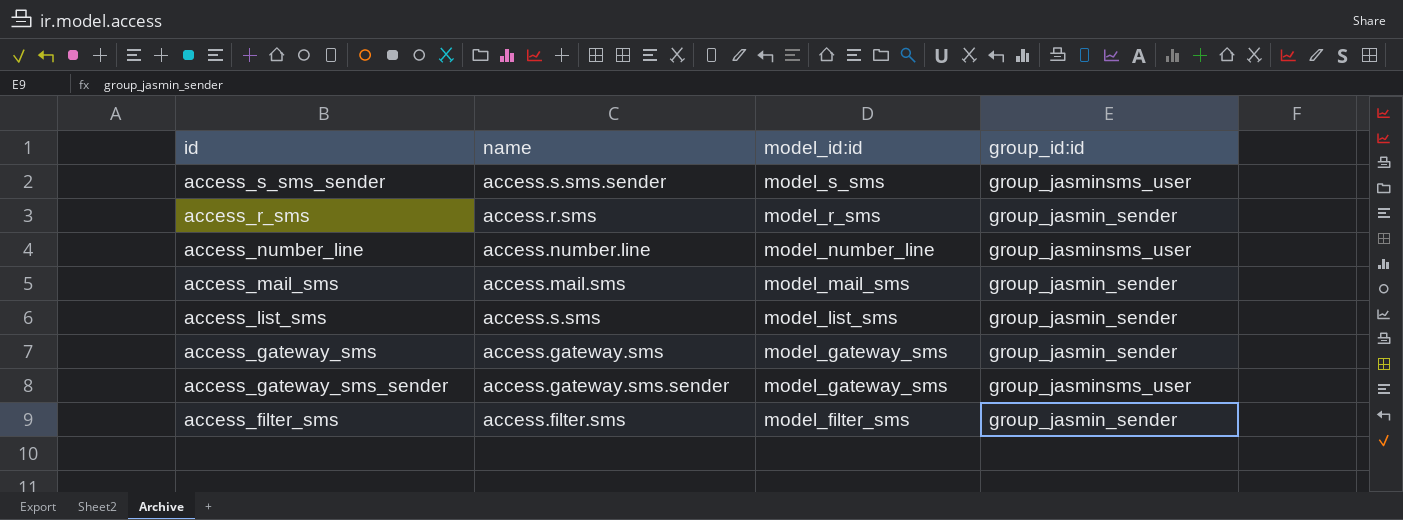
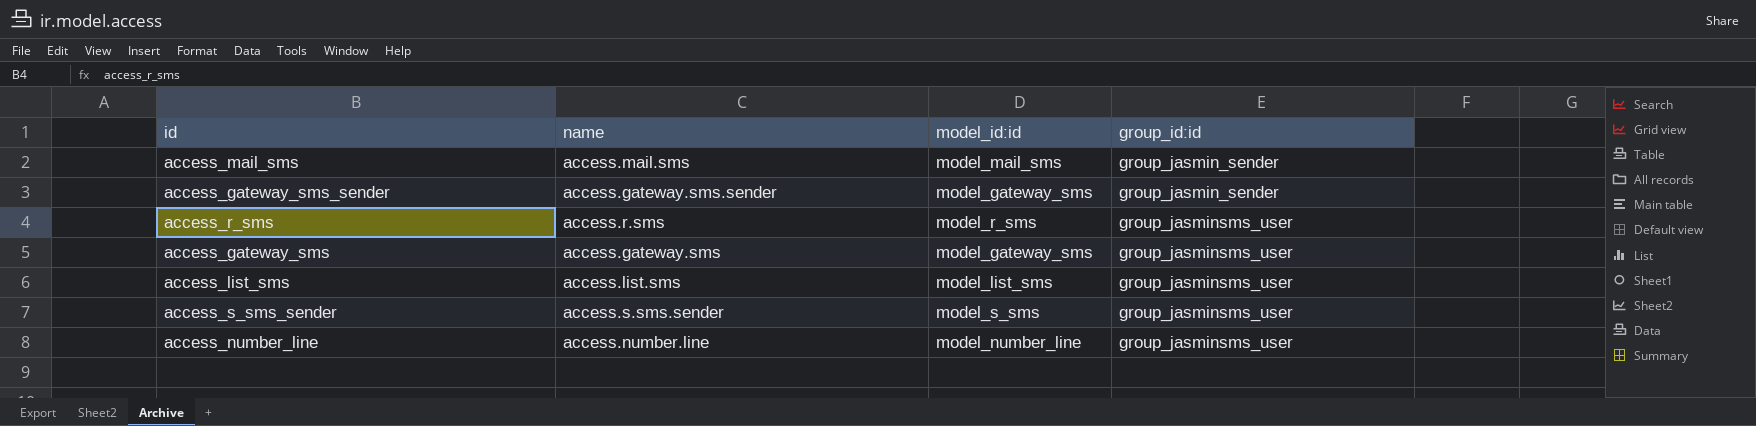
row order: model_id:id descending -> group_id:id ascending
row access_filter_sms: access.filter.sms | model_filter_sms | group_jasmin_sender -> none
access_gateway_sms_sender | group_id:id: group_jasminsms_user -> group_jasmin_sender
access_r_sms | group_id:id: group_jasmin_sender -> group_jasminsms_user
access_gateway_sms | group_id:id: group_jasmin_sender -> group_jasminsms_user
access_list_sms | name: access.s.sms -> access.list.sms
access_list_sms | group_id:id: group_jasmin_sender -> group_jasminsms_user

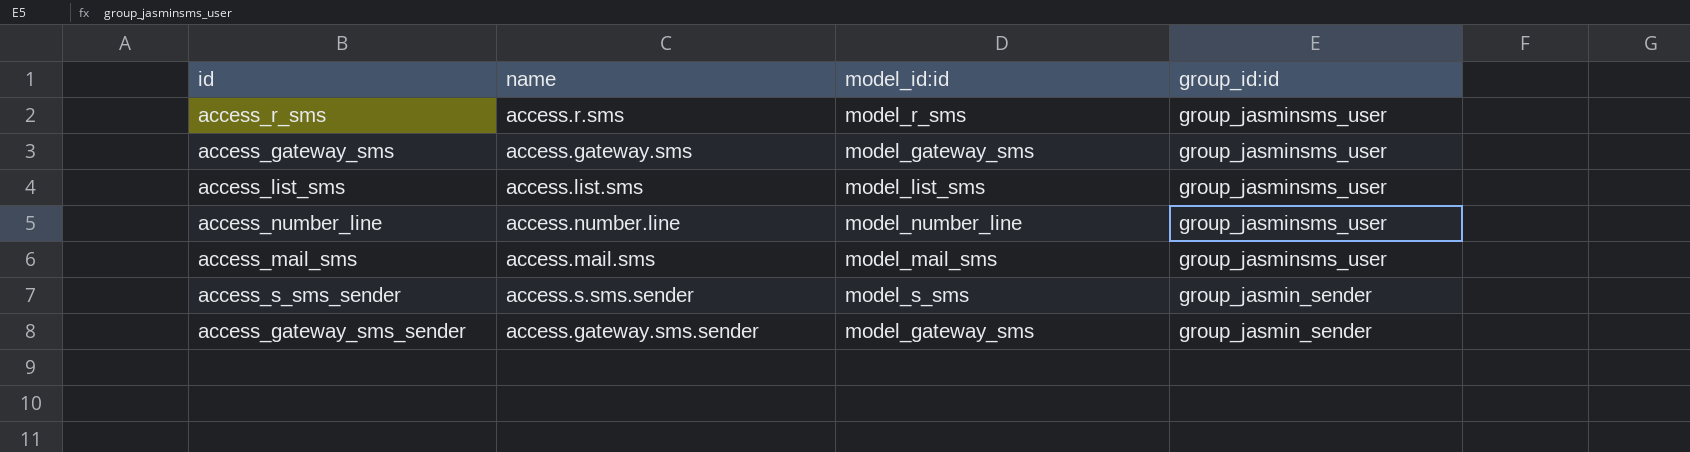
row order: group_id:id ascending -> group_id:id descending
access_mail_sms | group_id:id: group_jasmin_sender -> group_jasminsms_user
access_s_sms_sender | group_id:id: group_jasminsms_user -> group_jasmin_sender

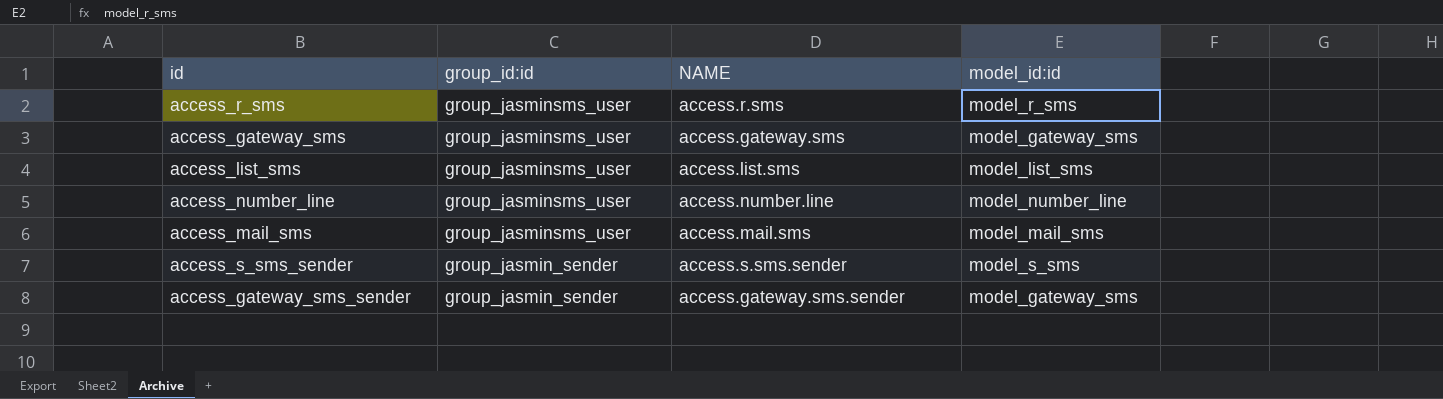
column group_id:id | position: 4 -> 2
column name: name -> NAME

